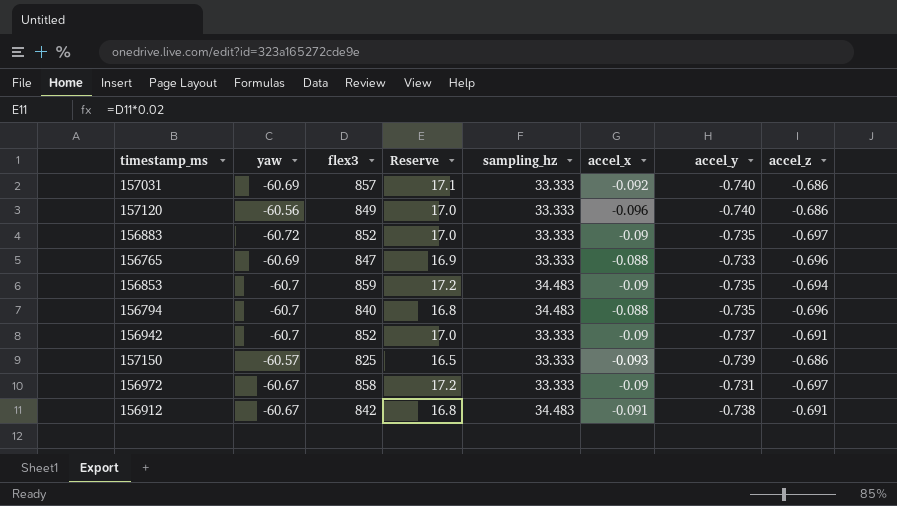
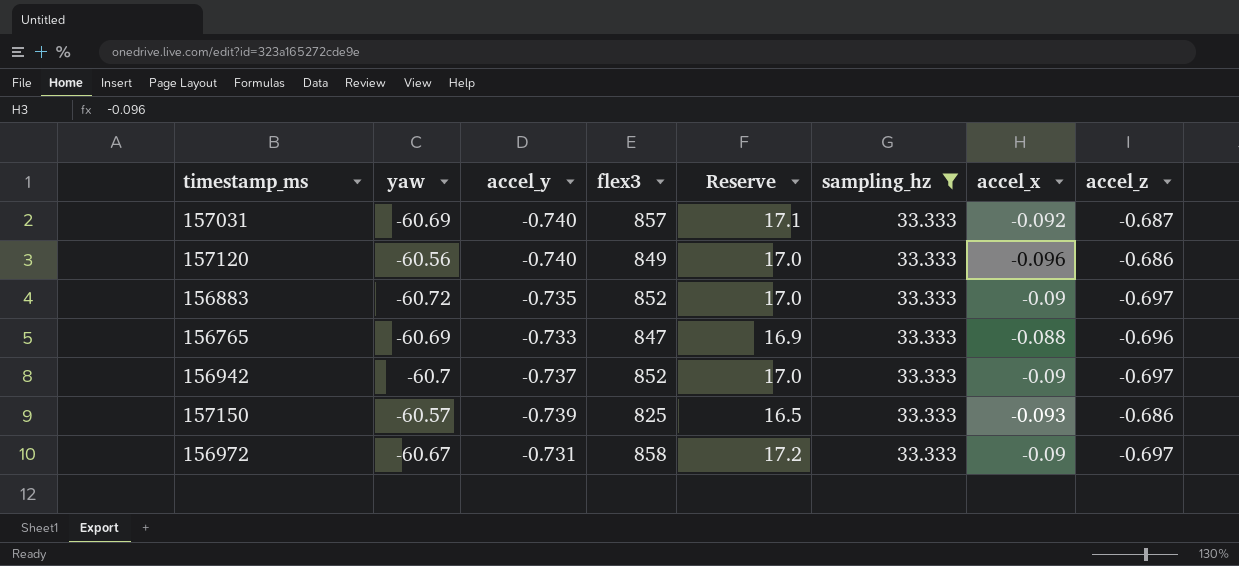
filter: none -> sampling_hz = 33.333
column accel_y | position: 7 -> 3
157031 | accel_z: -0.686 -> -0.687
156942 | accel_z: -0.691 -> -0.697

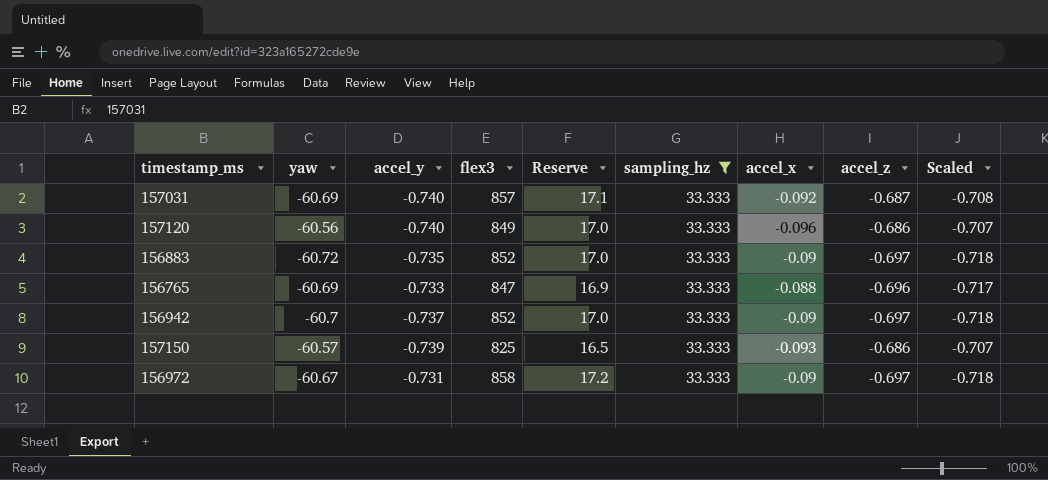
column Scaled | formula: none -> [accel_z] * 1.03

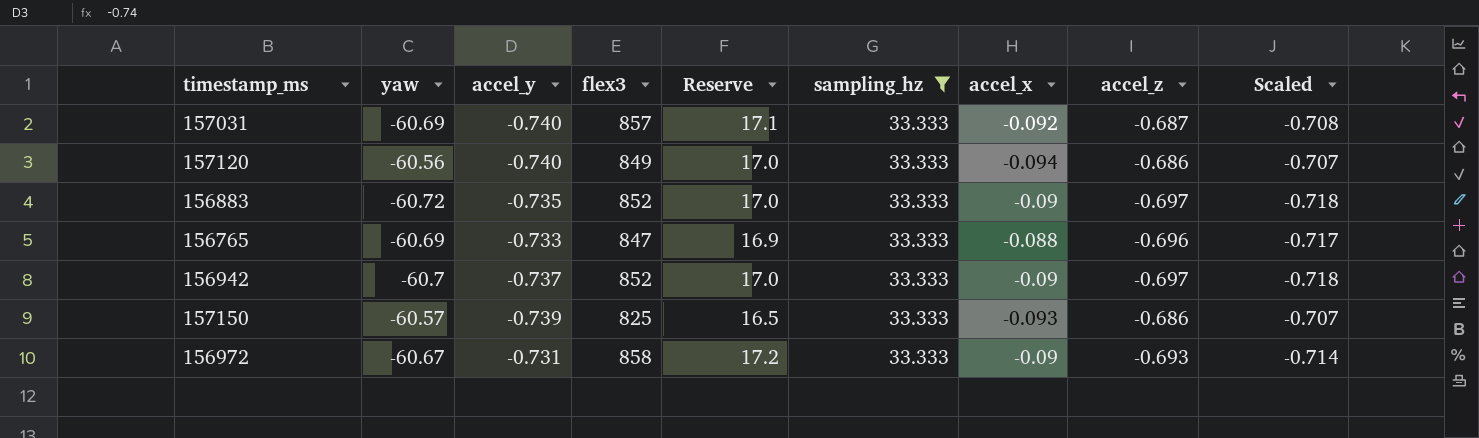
157120 | accel_x: -0.096 -> -0.094
156972 | accel_z: -0.697 -> -0.693
156972 | Scaled: -0.718 -> -0.714

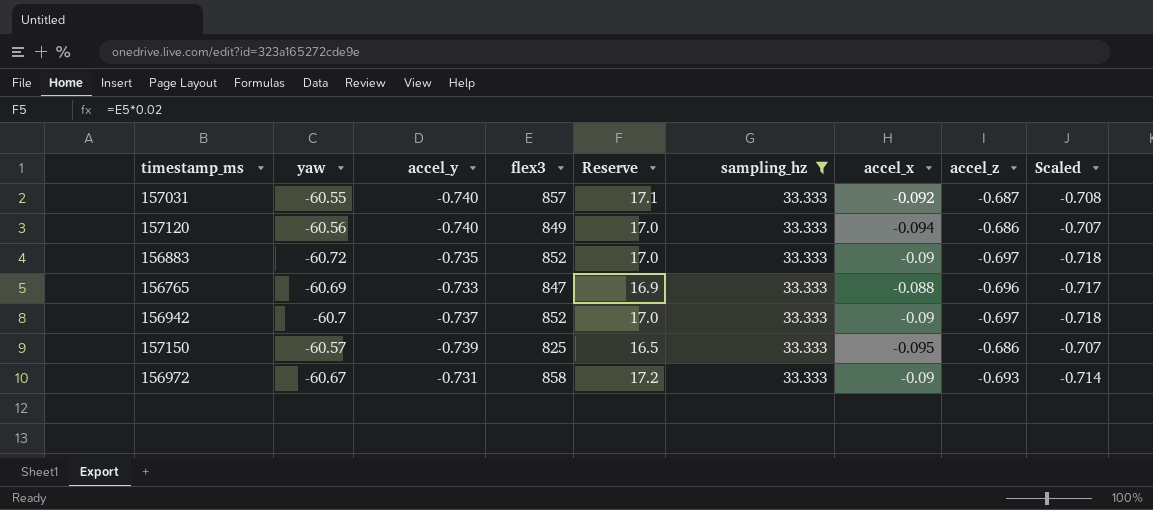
157031 | yaw: -60.69 -> -60.55
157150 | accel_x: -0.093 -> -0.095

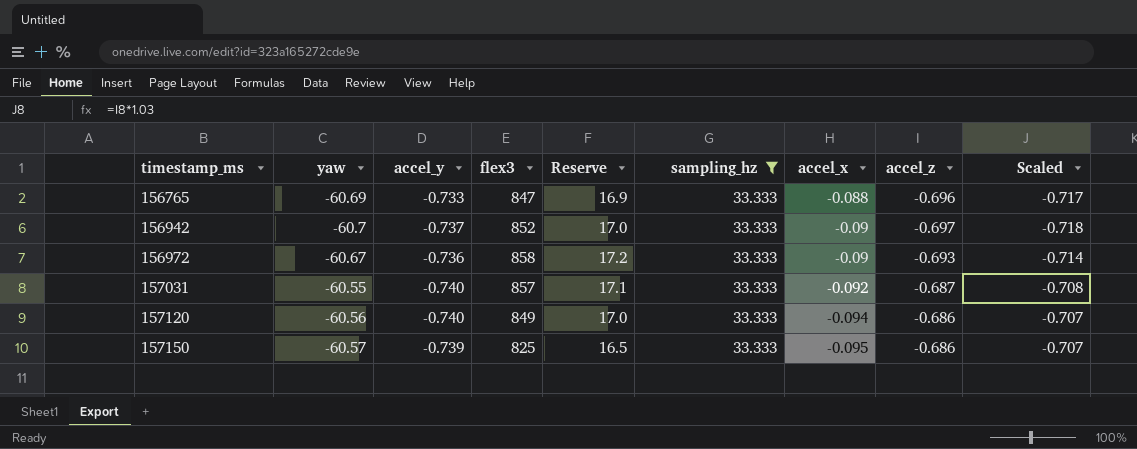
row order: none -> timestamp_ms ascending
row 156883: -60.72 | -0.735 | 852 | 17.0 | 33.333 | -0.09 | -0.697 | -0.718 -> none
156972 | accel_y: -0.731 -> -0.736

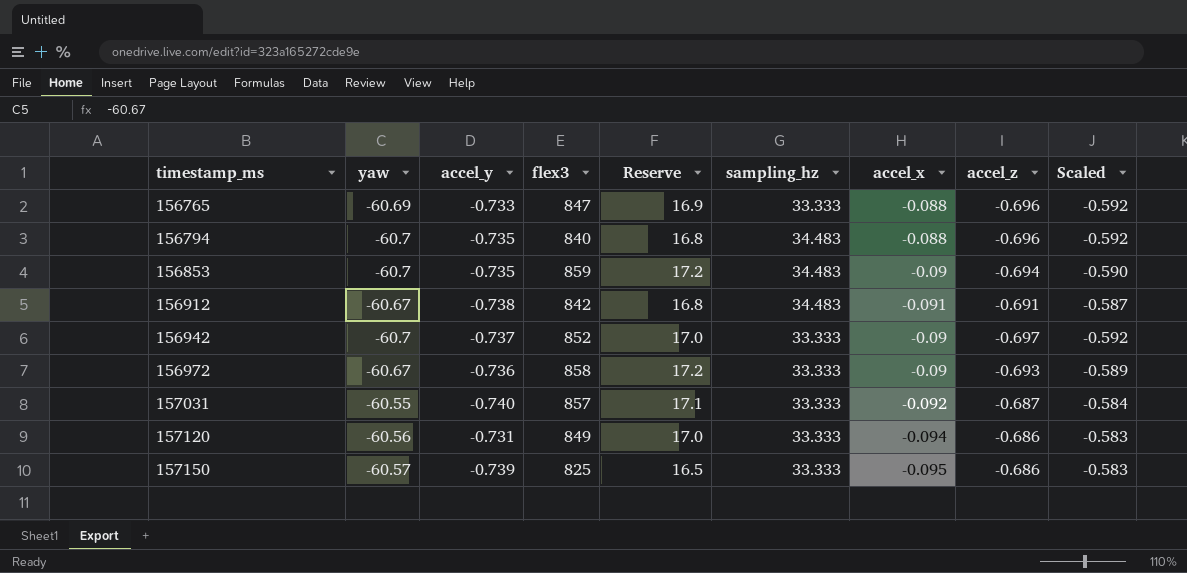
filter: sampling_hz = 33.333 -> none
column Scaled | formula: [accel_z] * 1.03 -> [accel_z] * 0.85
157120 | accel_y: -0.740 -> -0.731

